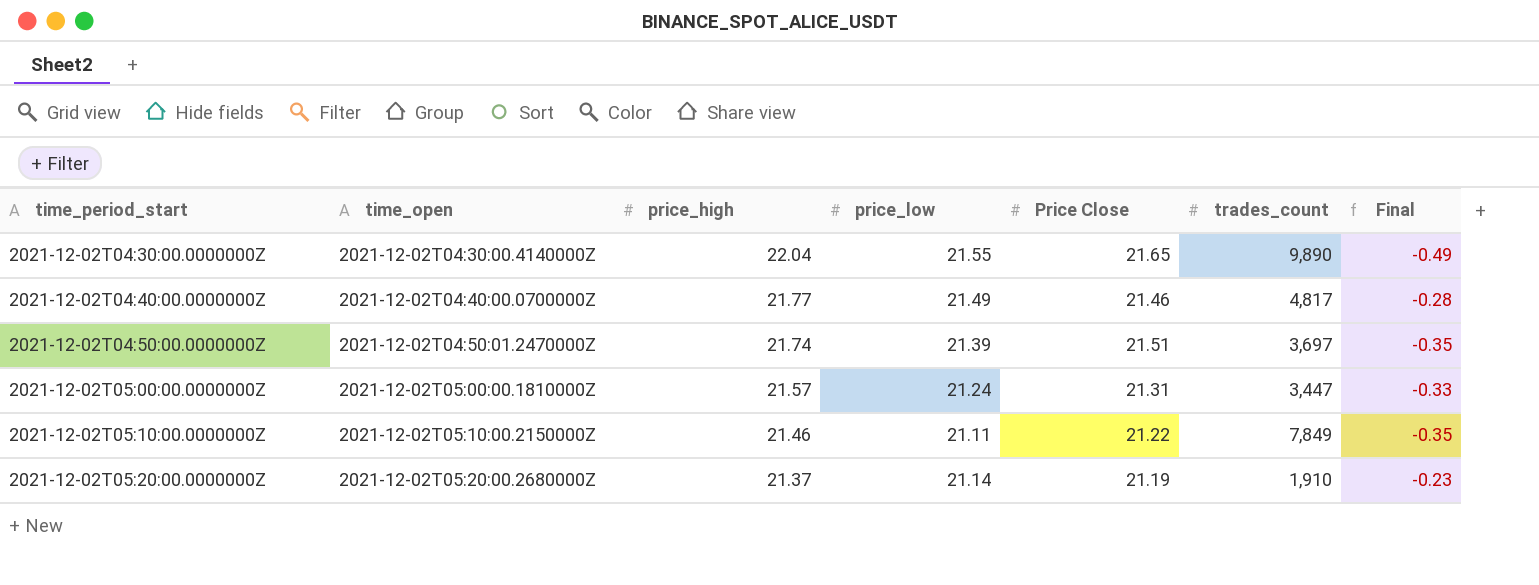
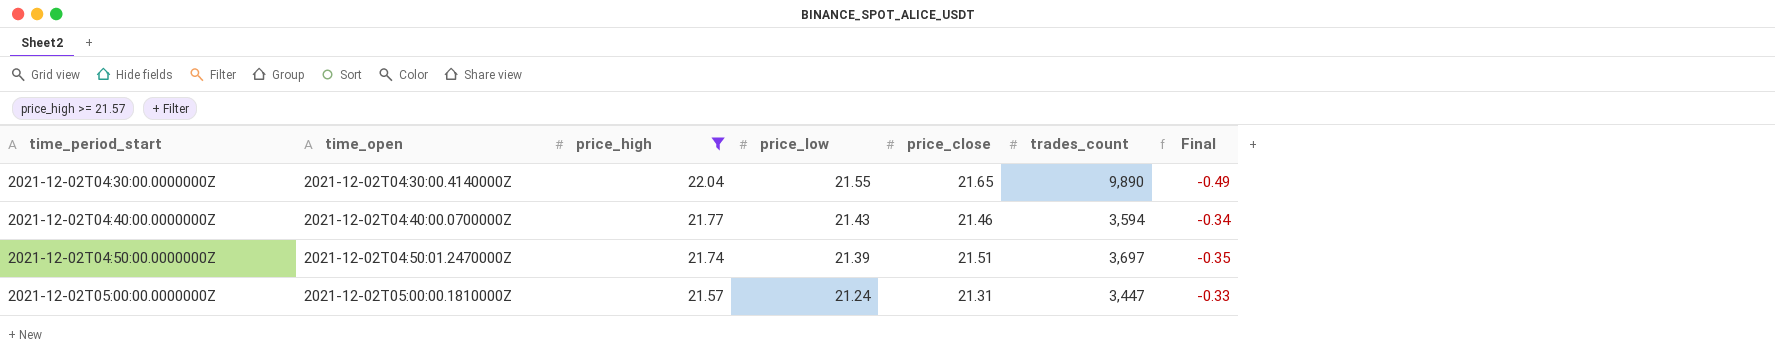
filter: none -> price_high >= 21.57
column name: Price Close -> price_close
2021-12-02T04:40:00.0000000Z | price_low: 21.49 -> 21.43
2021-12-02T04:40:00.0000000Z | trades_count: 4,817 -> 3,594
2021-12-02T04:40:00.0000000Z | Final: -0.28 -> -0.34

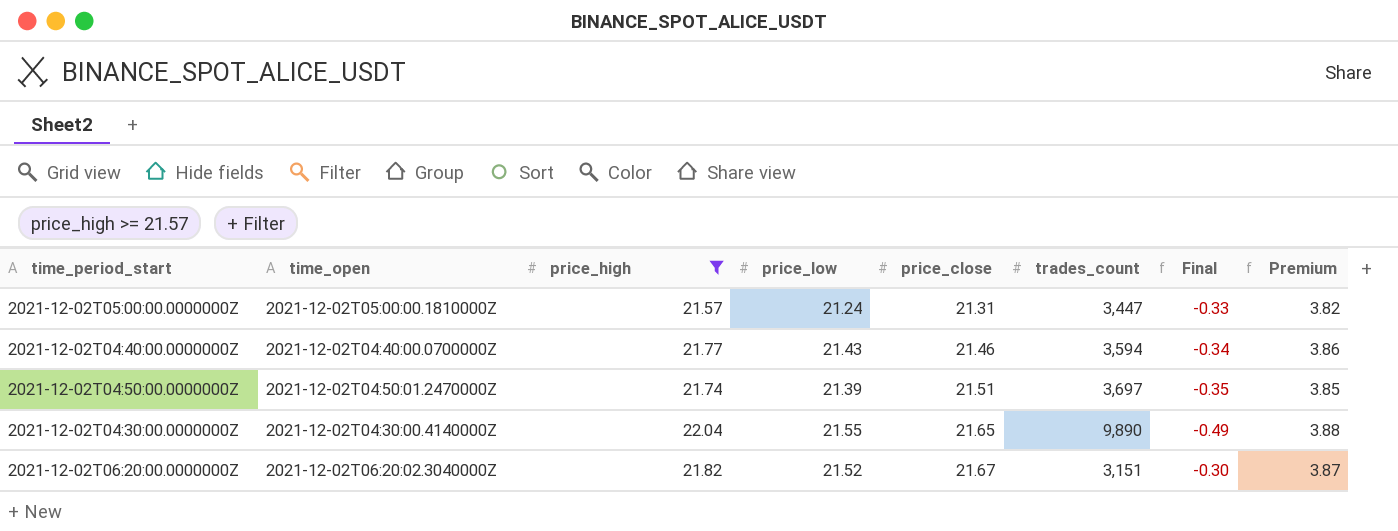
row order: time_period_start ascending -> price_close ascending
column Premium | formula: none -> [price_low] * 0.18
row 2021-12-02T06:20:00.0000000Z: none -> 2021-12-02T06:20:02.3040000Z | 21.82 | 21.52 | 21.67 | 3,151 | -0.30 | 3.87

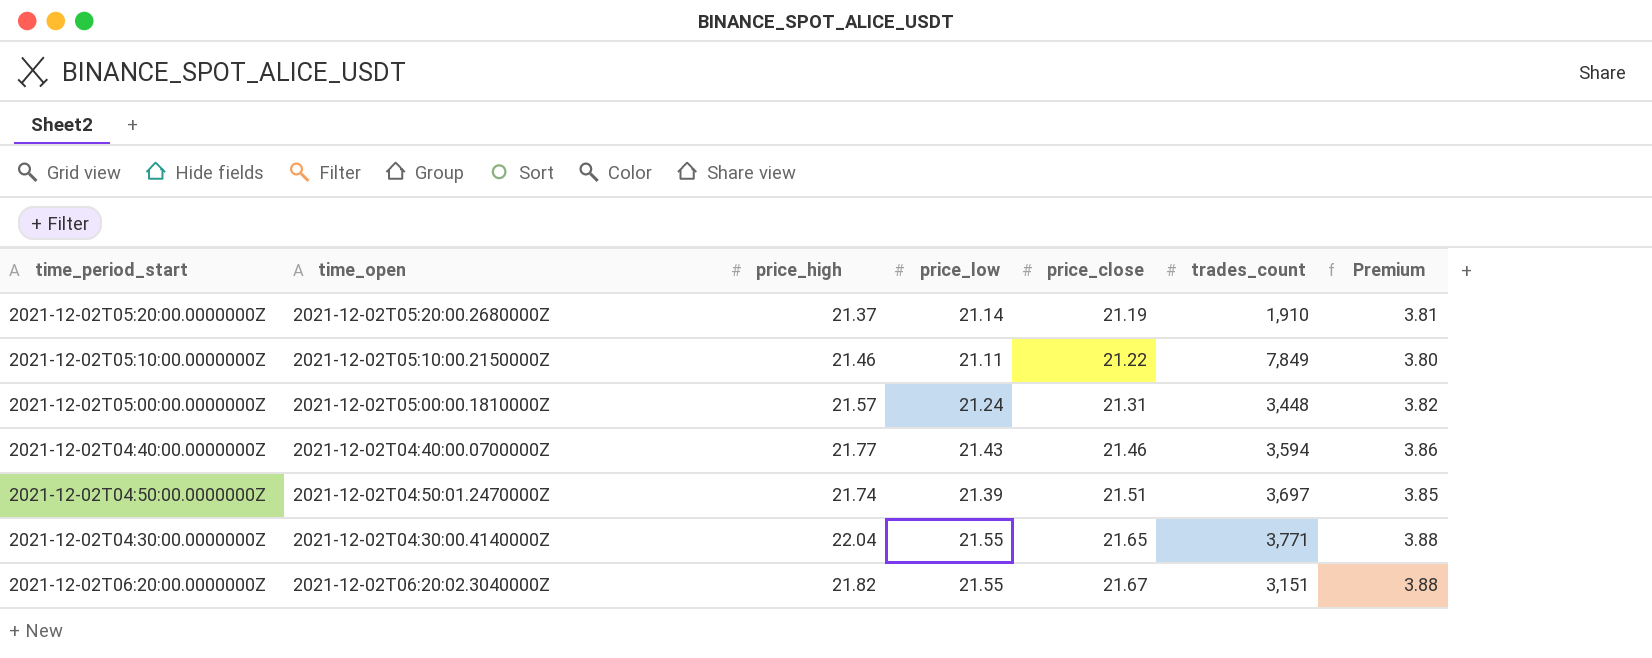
filter: price_high >= 21.57 -> none
column Final | formula: [price_low] - [price_high] -> none
2021-12-02T05:00:00.0000000Z | trades_count: 3,447 -> 3,448
2021-12-02T04:30:00.0000000Z | trades_count: 9,890 -> 3,771
2021-12-02T06:20:00.0000000Z | price_low: 21.52 -> 21.55
2021-12-02T06:20:00.0000000Z | Premium: 3.87 -> 3.88

